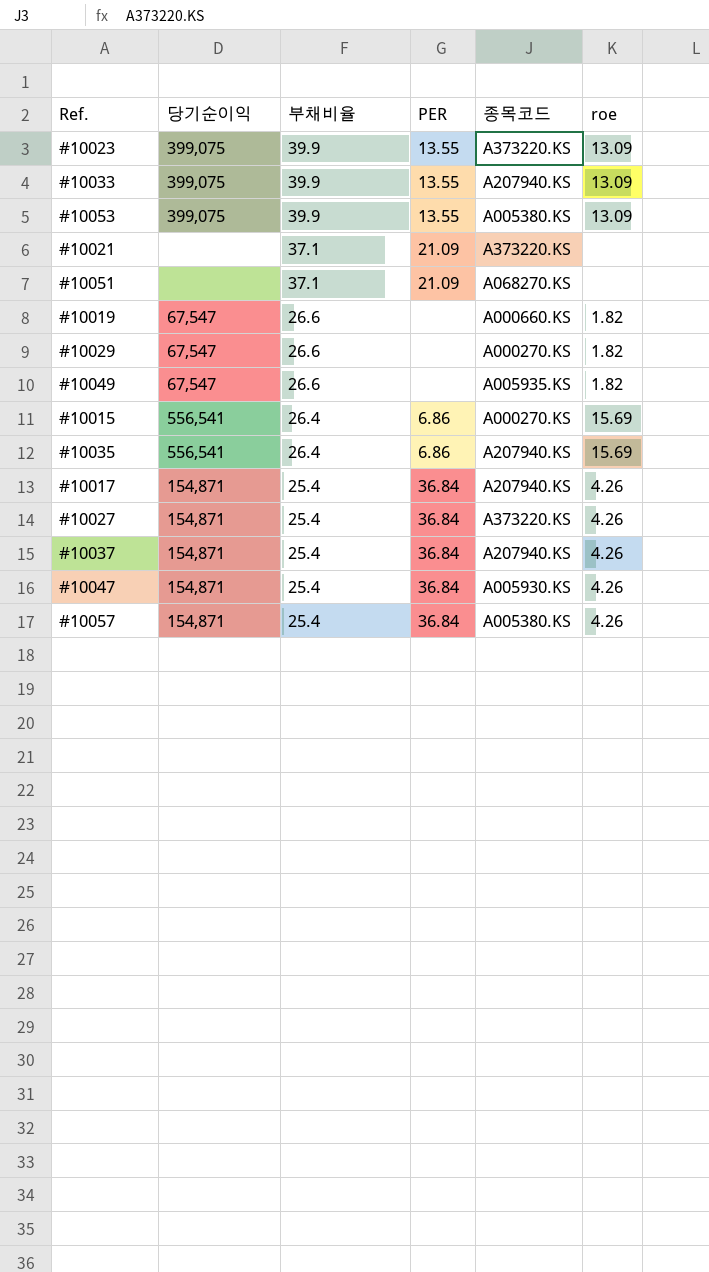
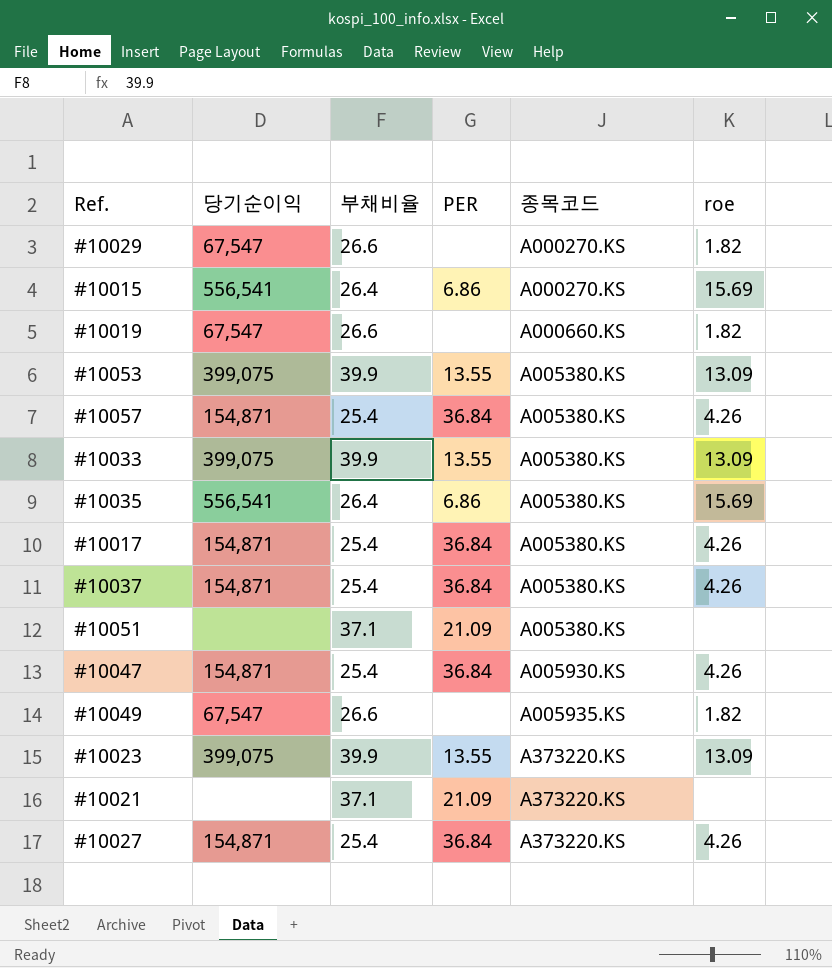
row order: 부채비율 descending -> 종목코드 ascending
#10033 | 종목코드: A207940.KS -> A005380.KS
#10035 | 종목코드: A207940.KS -> A005380.KS
#10017 | 종목코드: A207940.KS -> A005380.KS
#10037 | 종목코드: A207940.KS -> A005380.KS
#10051 | 종목코드: A068270.KS -> A005380.KS

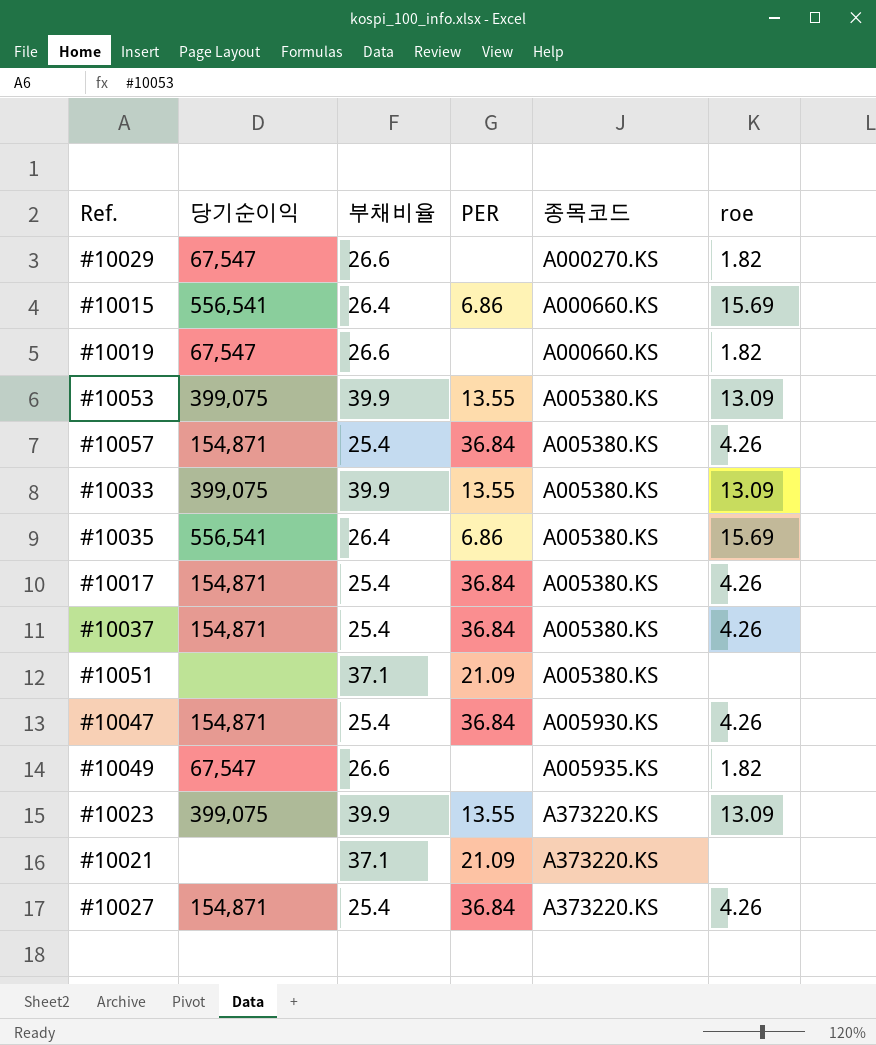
#10015 | 종목코드: A000270.KS -> A000660.KS

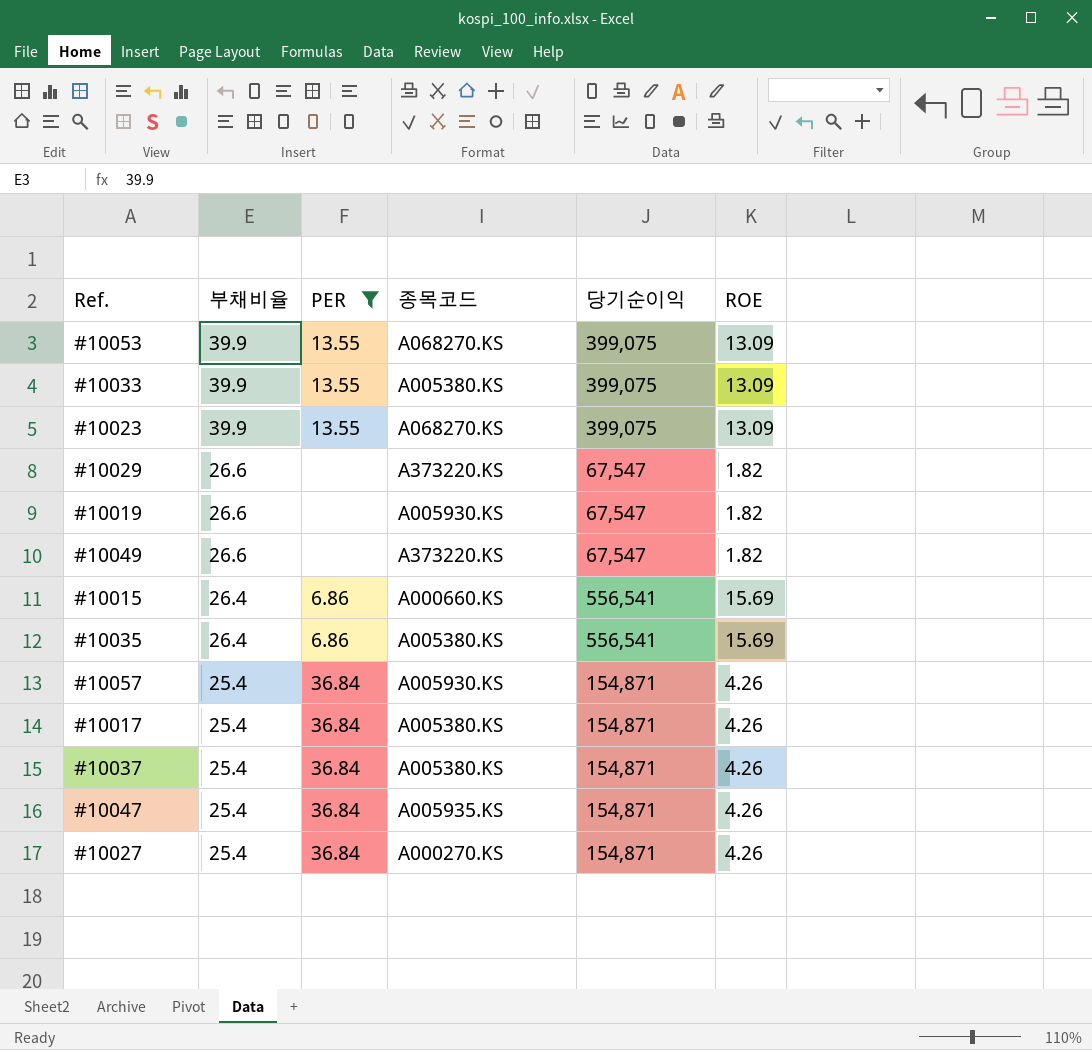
filter: none -> PER != 21.09
row order: 종목코드 ascending -> 부채비율 descending
column 당기순이익 | position: 2 -> 5
column name: roe -> ROE
#10053 | 종목코드: A005380.KS -> A068270.KS
#10023 | 종목코드: A373220.KS -> A068270.KS
#10029 | 종목코드: A000270.KS -> A373220.KS
#10019 | 종목코드: A000660.KS -> A005930.KS
#10049 | 종목코드: A005935.KS -> A373220.KS
#10057 | 종목코드: A005380.KS -> A005930.KS
#10047 | 종목코드: A005930.KS -> A005935.KS
#10027 | 종목코드: A373220.KS -> A000270.KS

